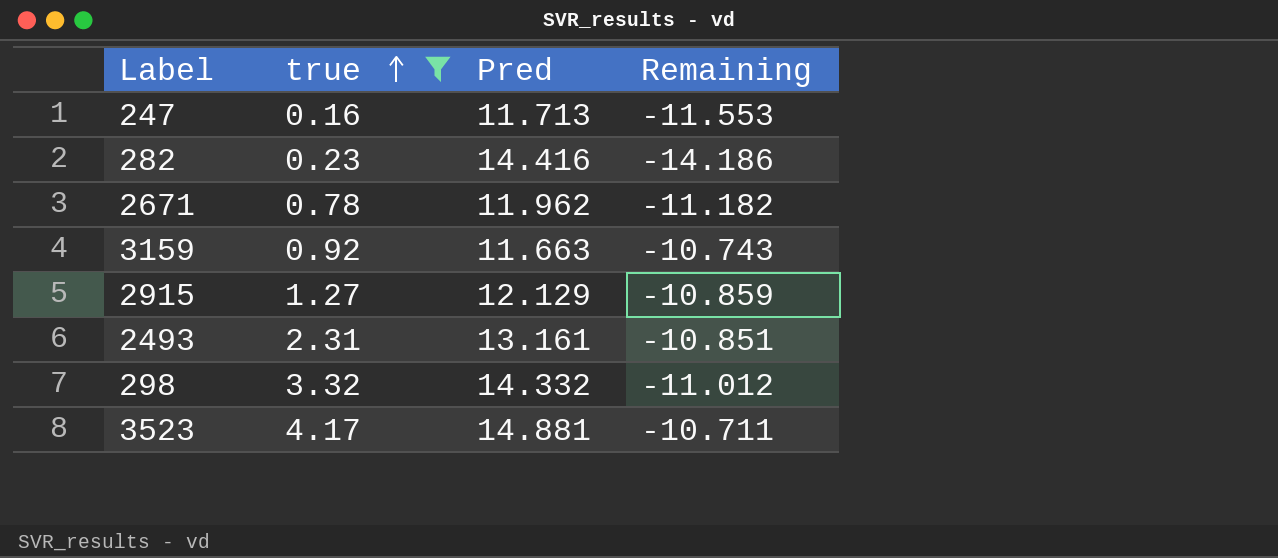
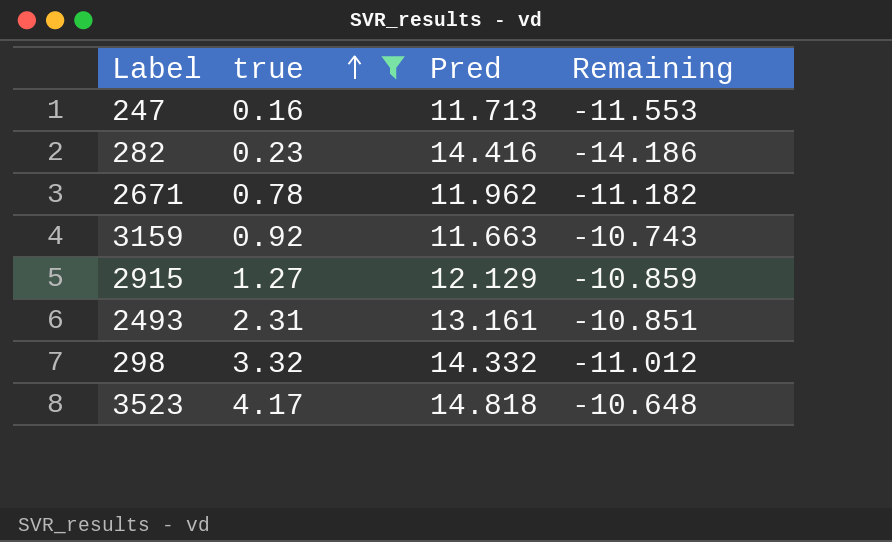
3523 | Pred: 14.881 -> 14.818
3523 | Remaining: -10.711 -> -10.648

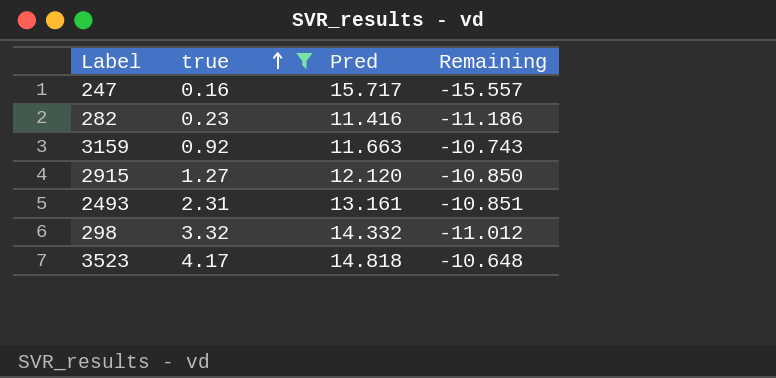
row 2671: 0.78 | 11.962 | -11.182 -> none
247 | Pred: 11.713 -> 15.717
247 | Remaining: -11.553 -> -15.557
282 | Pred: 14.416 -> 11.416
282 | Remaining: -14.186 -> -11.186
2915 | Pred: 12.129 -> 12.120
2915 | Remaining: -10.859 -> -10.850

